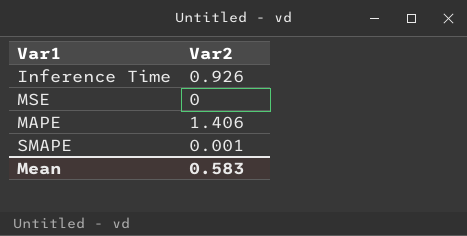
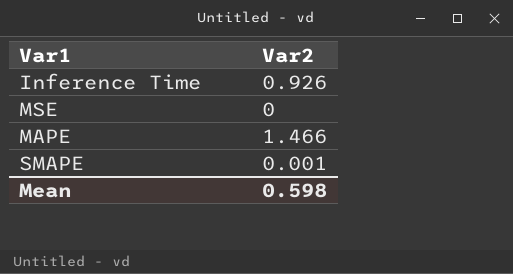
MAPE | Var2: 1.406 -> 1.466
Mean | Var2: 0.583 -> 0.598

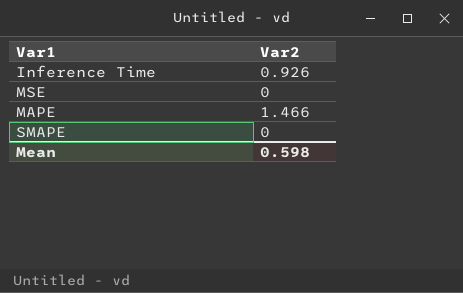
SMAPE | Var2: 0.001 -> 0

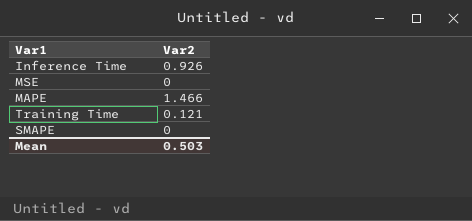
row Training Time: none -> 0.121
Mean | Var2: 0.598 -> 0.503

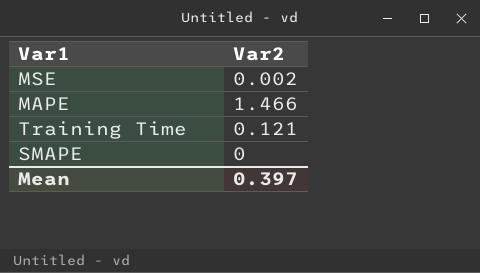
row Inference Time: 0.926 -> none
MSE | Var2: 0 -> 0.002
Mean | Var2: 0.503 -> 0.397

